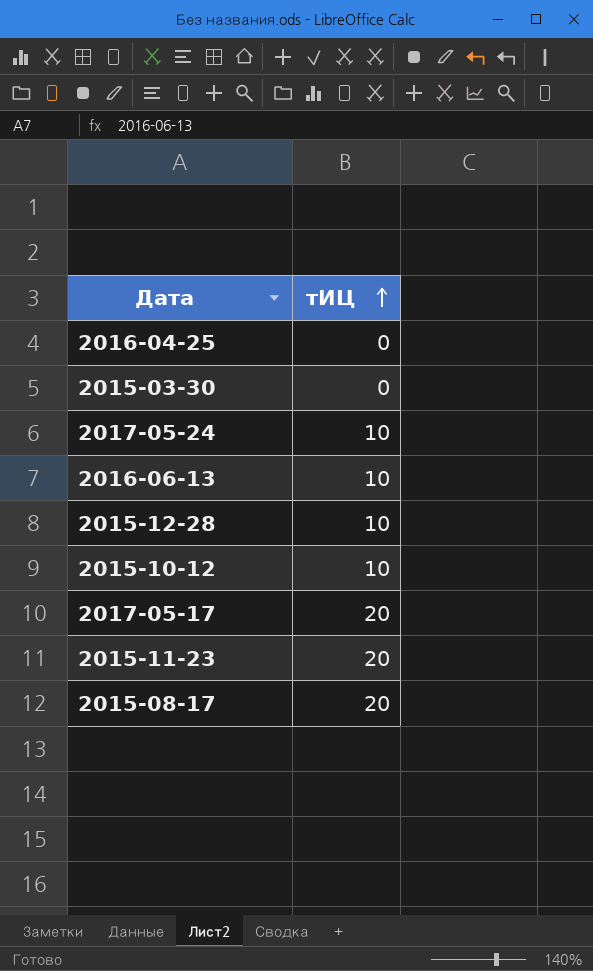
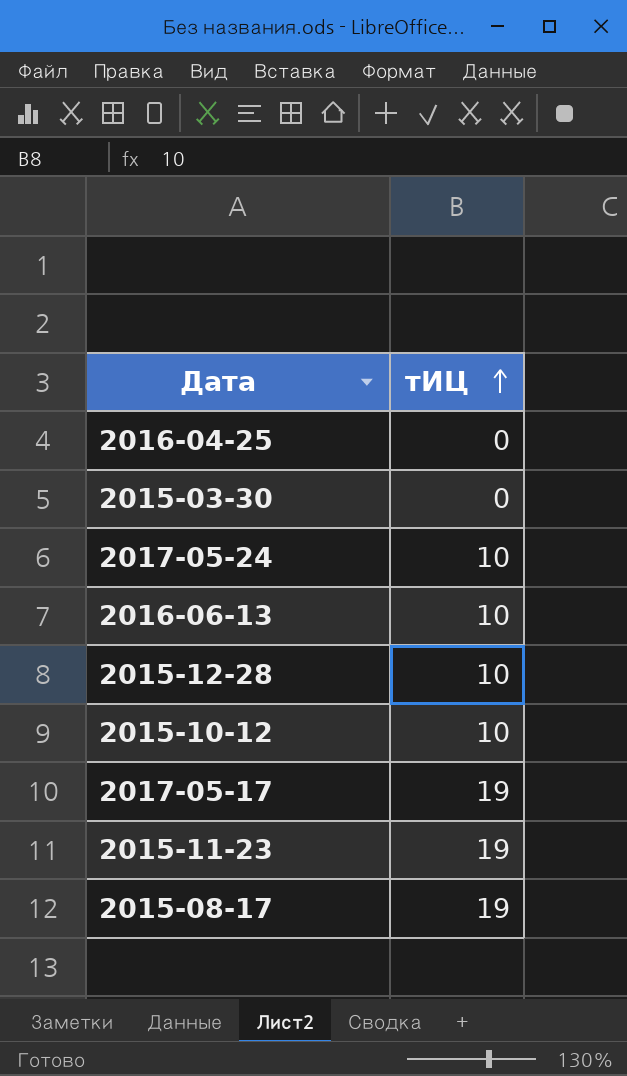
2017-05-17 | тИЦ: 20 -> 19
2015-11-23 | тИЦ: 20 -> 19
2015-08-17 | тИЦ: 20 -> 19

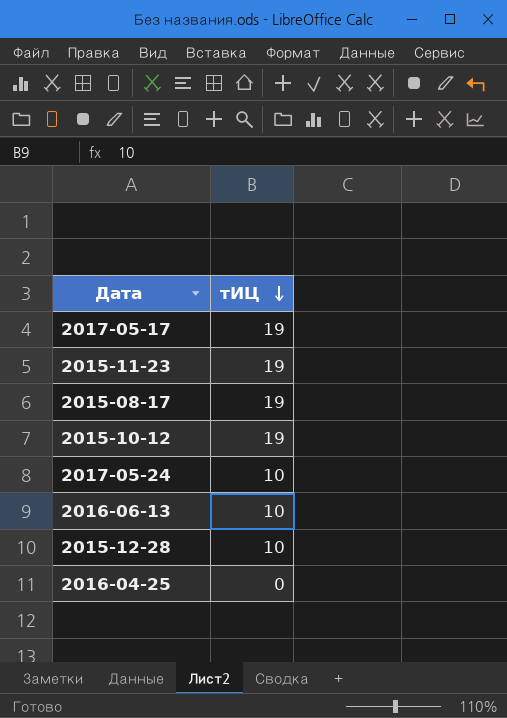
row order: тИЦ ascending -> тИЦ descending
row 2015-03-30: 0 -> none
2015-10-12 | тИЦ: 10 -> 19

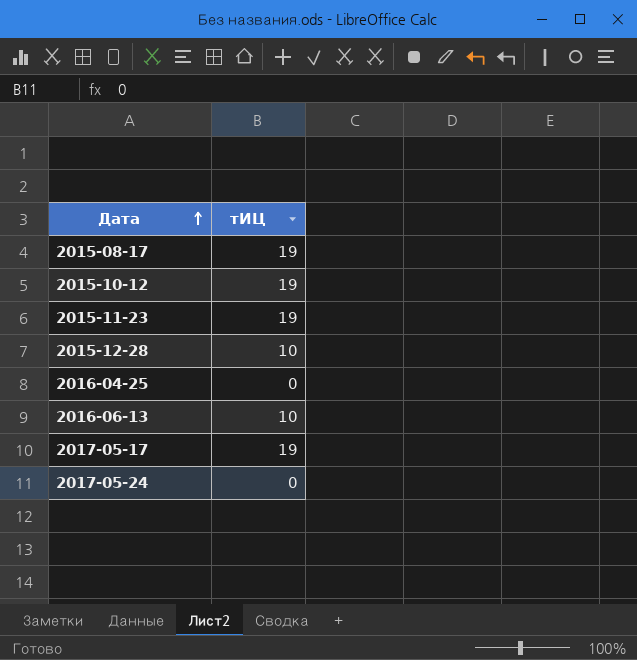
row order: тИЦ descending -> Дата ascending
2017-05-24 | тИЦ: 10 -> 0

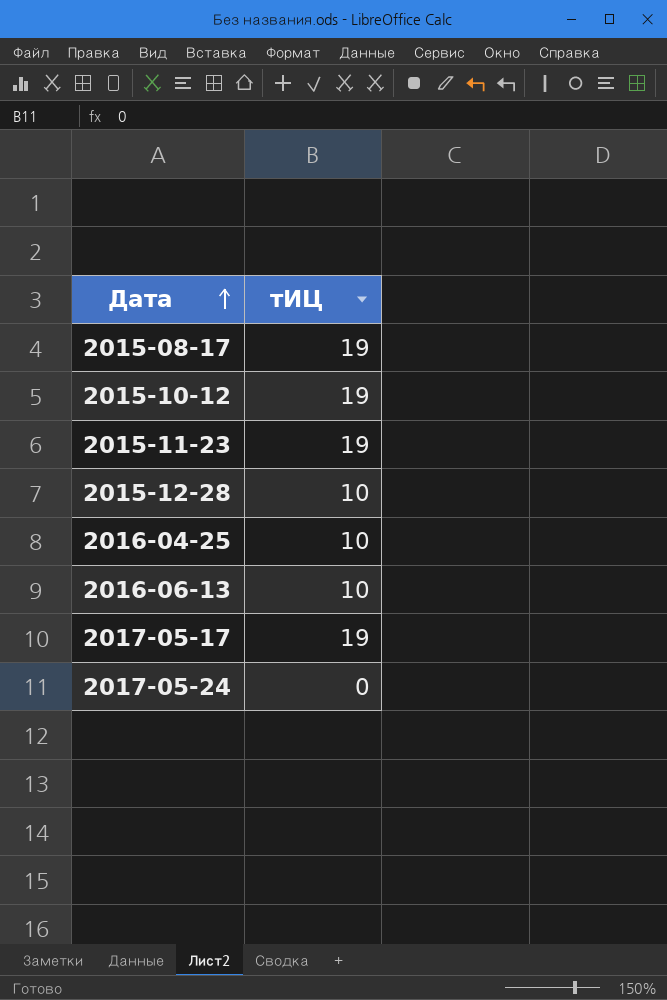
2016-04-25 | тИЦ: 0 -> 10

